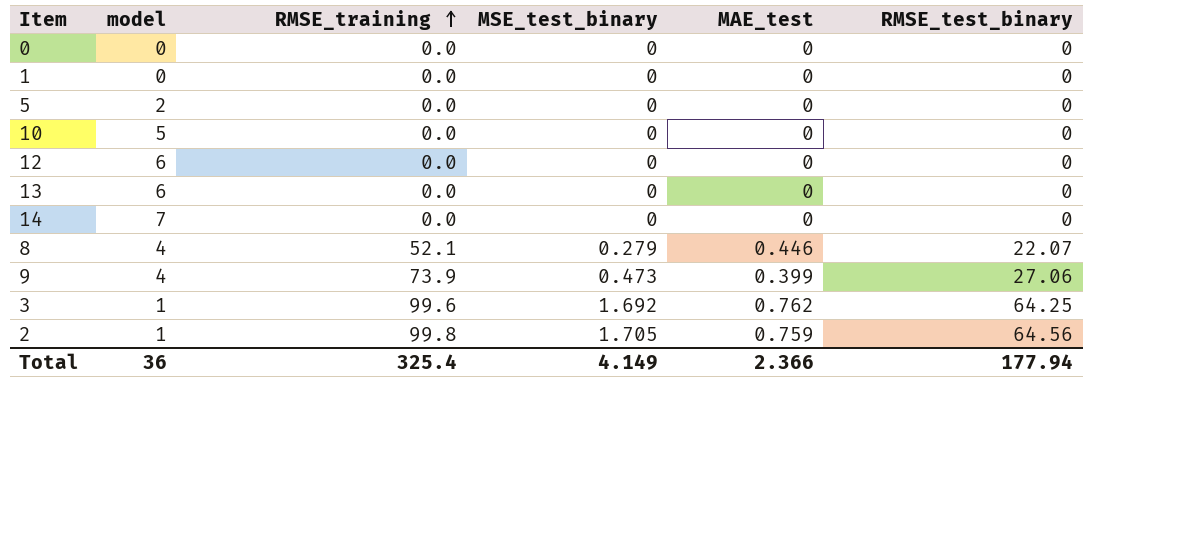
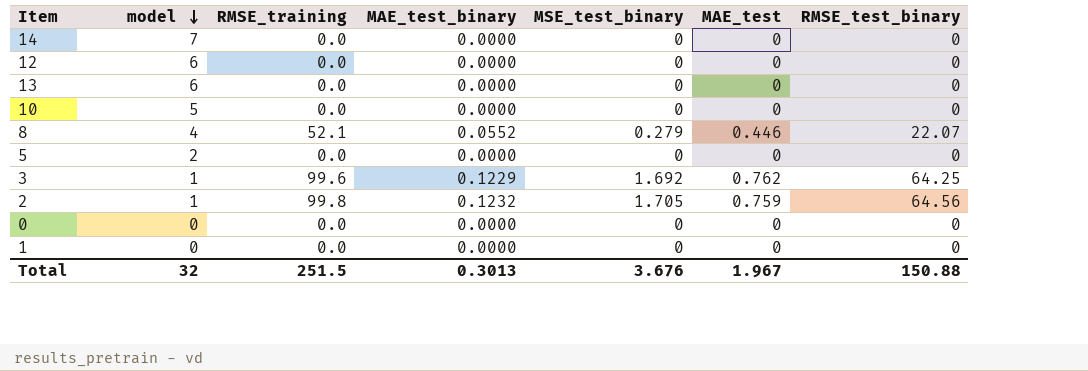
row order: RMSE_training ascending -> model descending
column MAE_test_binary | position: none -> 4
row 9: 4 | 73.9 | 0.473 | 0.399 | 27.06 -> none
Total | model: 36 -> 32
Total | RMSE_training: 325.4 -> 251.5
Total | MSE_test_binary: 4.149 -> 3.676
Total | MAE_test: 2.366 -> 1.967
Total | RMSE_test_binary: 177.94 -> 150.88

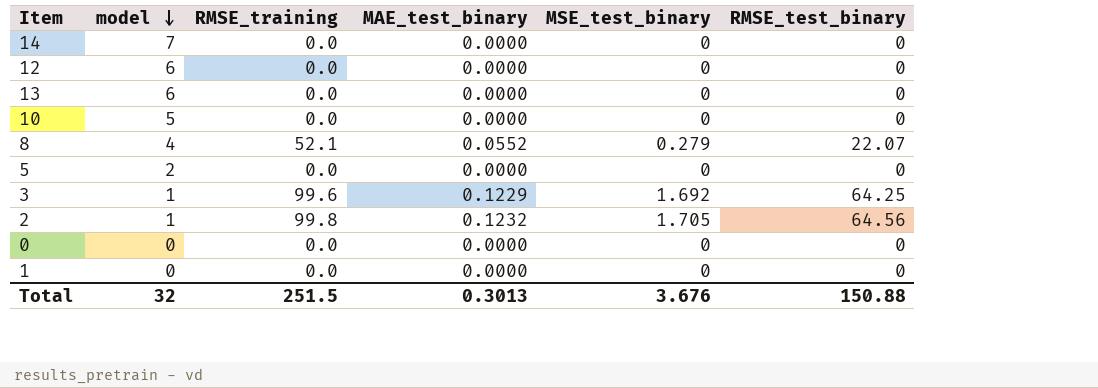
column MAE_test | position: 6 -> none

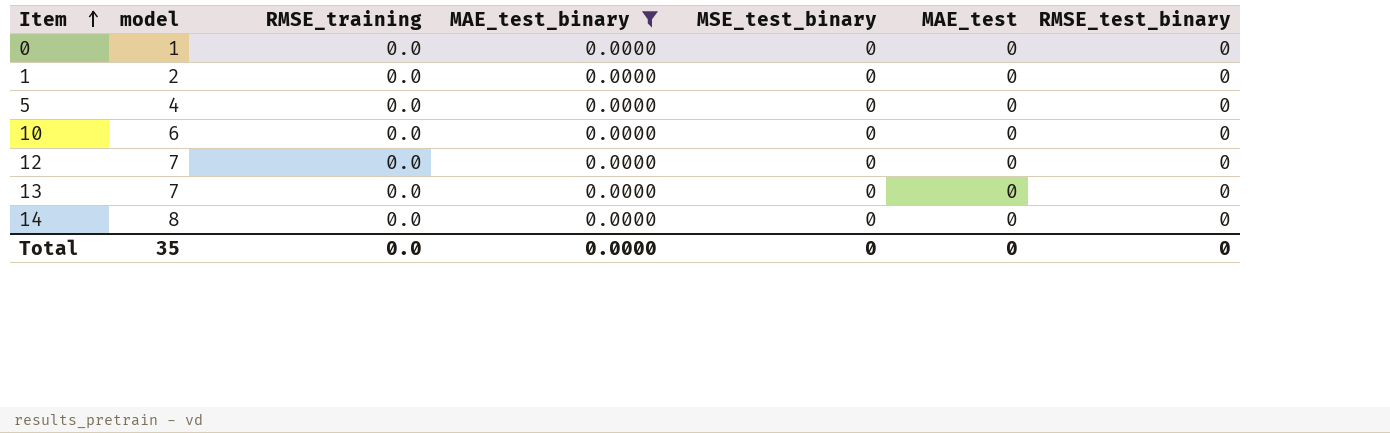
filter: none -> MAE_test_binary = 0.0000
row order: model descending -> Item ascending
column MAE_test | position: none -> 6
0 | model: 0 -> 1
1 | model: 0 -> 2
5 | model: 2 -> 4
10 | model: 5 -> 6
12 | model: 6 -> 7
13 | model: 6 -> 7
14 | model: 7 -> 8
Total | model: 32 -> 35
Total | RMSE_training: 251.5 -> 0.0
Total | MAE_test_binary: 0.3013 -> 0.0000
Total | MSE_test_binary: 3.676 -> 0
Total | RMSE_test_binary: 150.88 -> 0

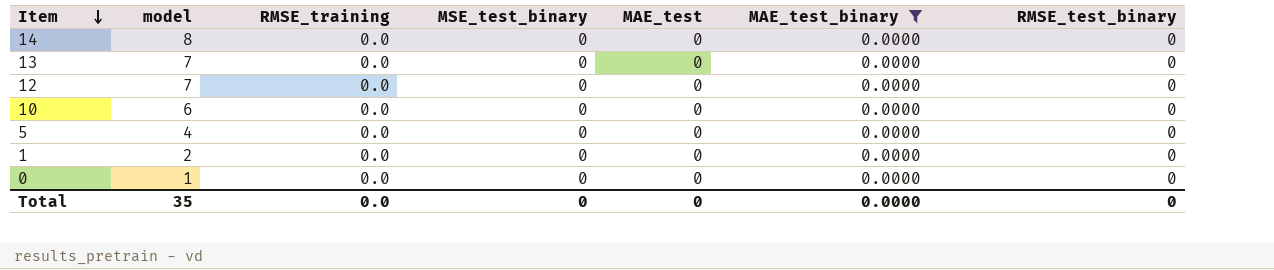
row order: Item ascending -> Item descending
column MAE_test_binary | position: 4 -> 6

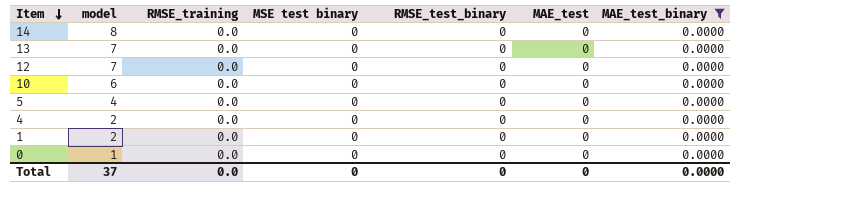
column name: MSE_test_binary -> MSE test binary
column RMSE_test_binary | position: 7 -> 5
row 4: none -> 2 | 0.0 | 0 | 0 | 0 | 0.0000
Total | model: 35 -> 37

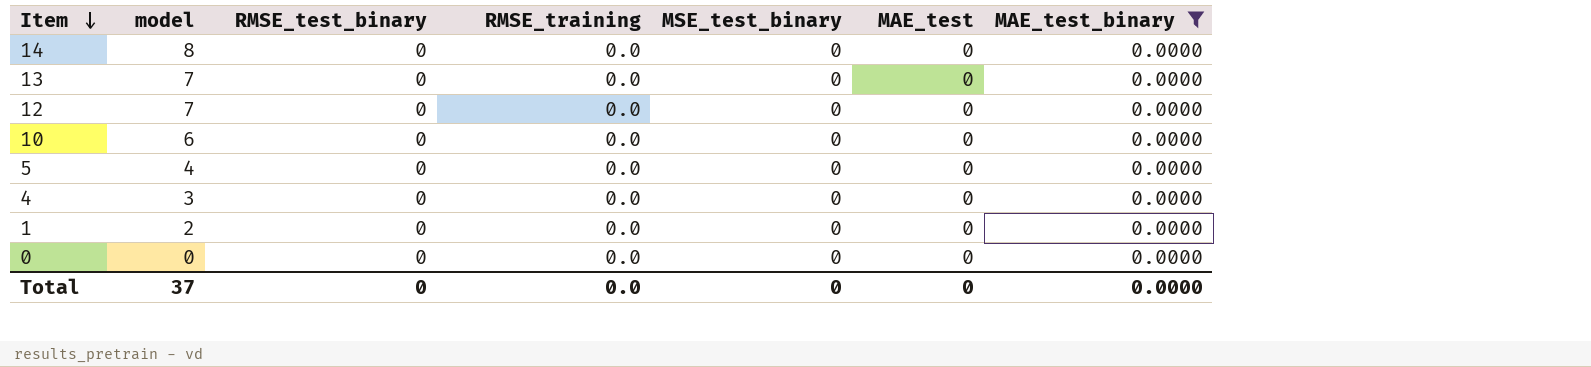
column RMSE_test_binary | position: 5 -> 3
column name: MSE test binary -> MSE_test_binary
4 | model: 2 -> 3
0 | model: 1 -> 0

